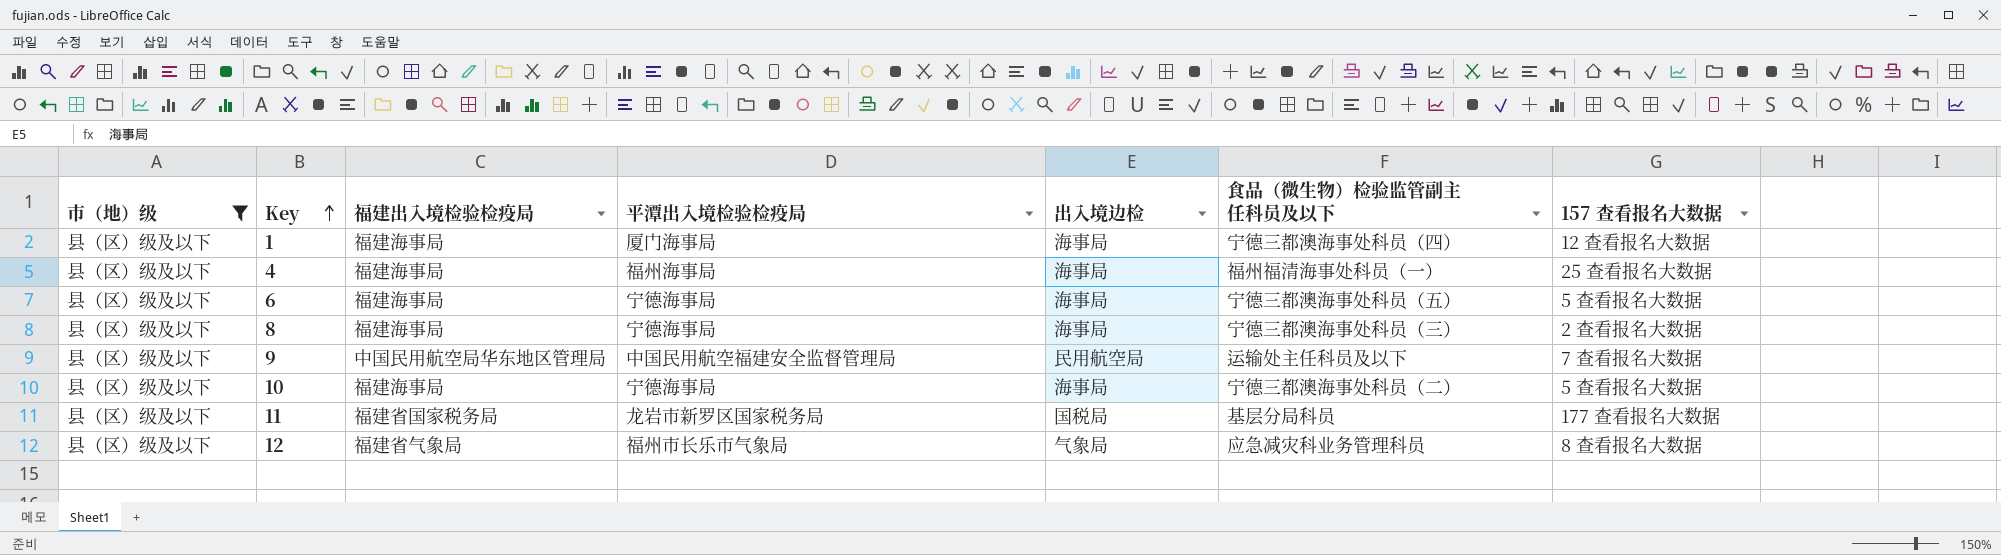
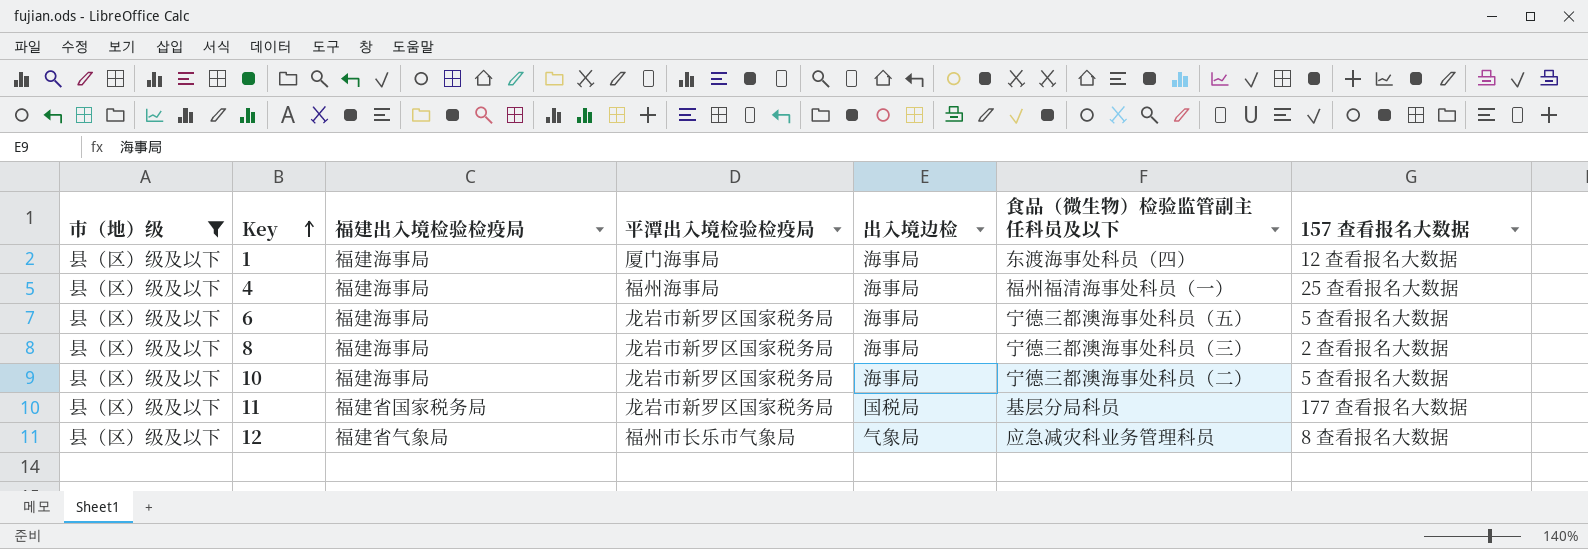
row 9: 县（区）级及以下 | 中国民用航空局华东地区管理局 | 中国民用航空福建安全监督管理局 | 民用航空局 | 运输处主任科员及以下 | 7 查看报名大数据 -> none
1 | 食品（微生物）检验监管副主任科员及以下: 宁德三都澳海事处科员（四） -> 东渡海事处科员（四）
6 | 平潭出入境检验检疫局: 宁德海事局 -> 龙岩市新罗区国家税务局
8 | 平潭出入境检验检疫局: 宁德海事局 -> 龙岩市新罗区国家税务局
10 | 平潭出入境检验检疫局: 宁德海事局 -> 龙岩市新罗区国家税务局

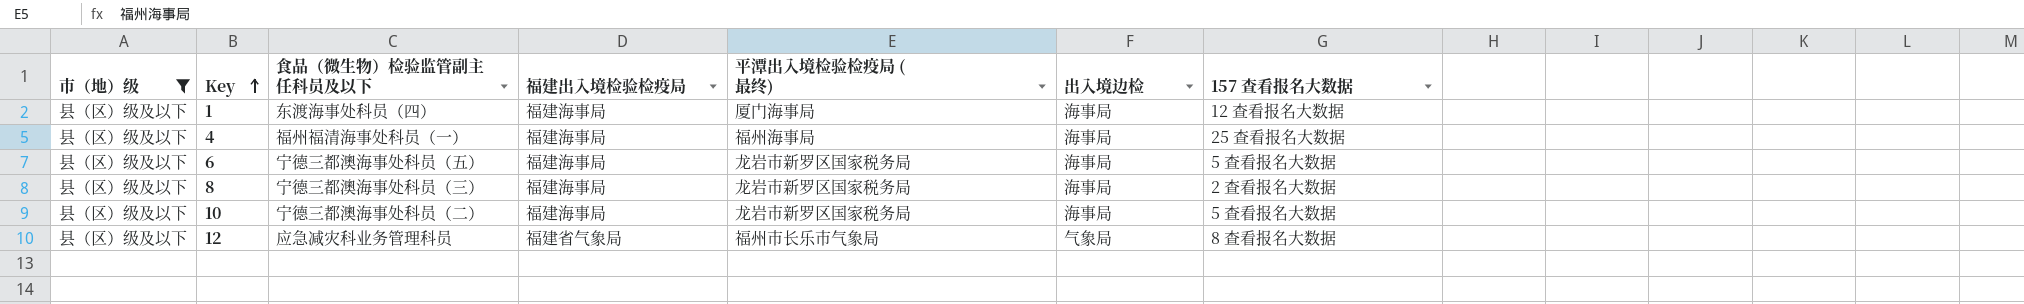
column 食品（微生物）检验监管副主任科员及以下 | position: 6 -> 3
column name: 平潭出入境检验检疫局 -> 平潭出入境检验检疫局 (最终)
row 11: 县（区）级及以下 | 福建省国家税务局 | 龙岩市新罗区国家税务局 | 国税局 | 基层分局科员 | 177 查看报名大数据 -> none

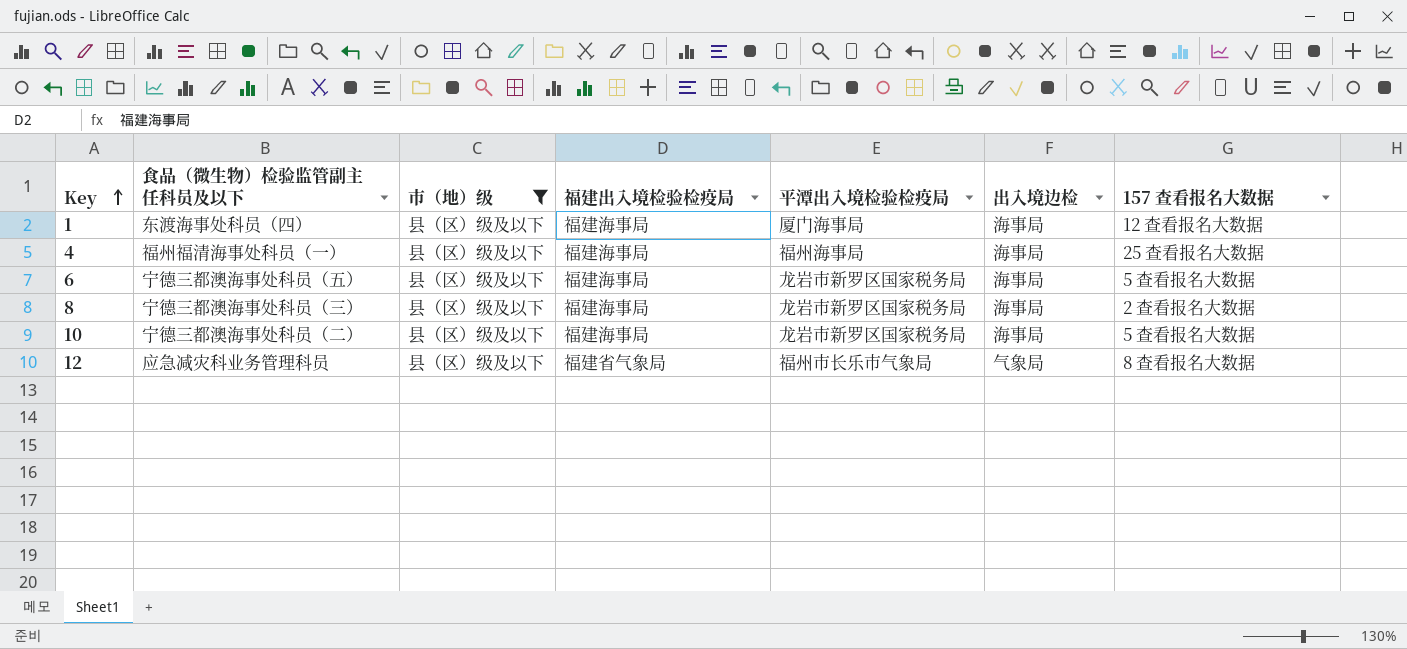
column 市（地）级 | position: 1 -> 3
column name: 平潭出入境检验检疫局 (最终) -> 平潭出入境检验检疫局

